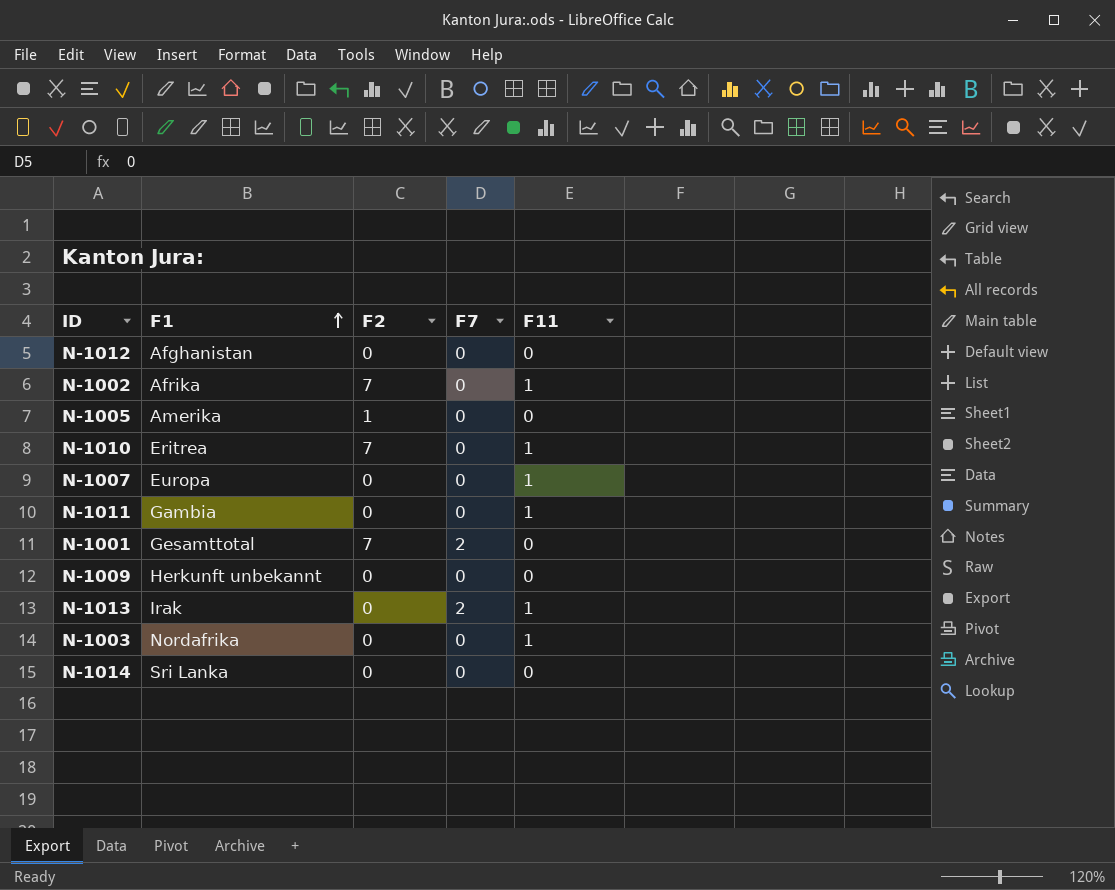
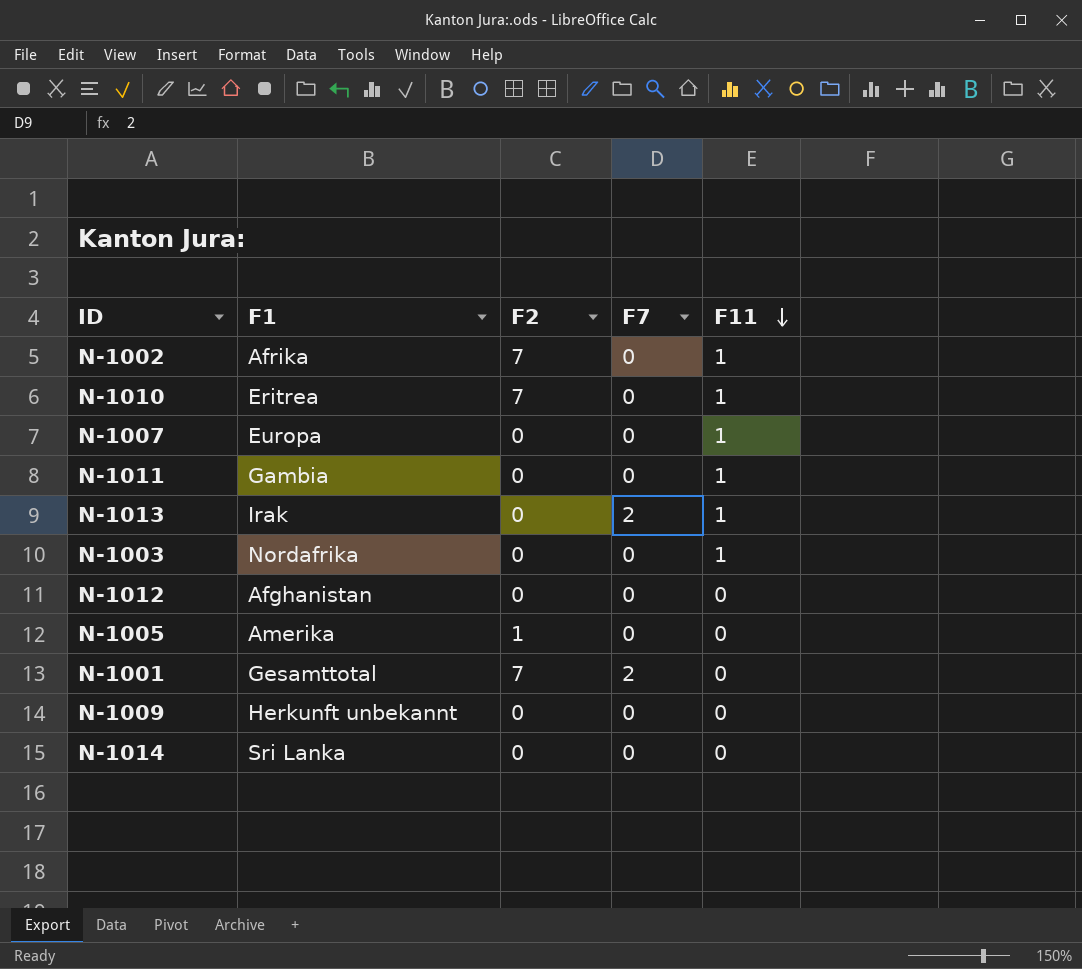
row order: F1 ascending -> F11 descending

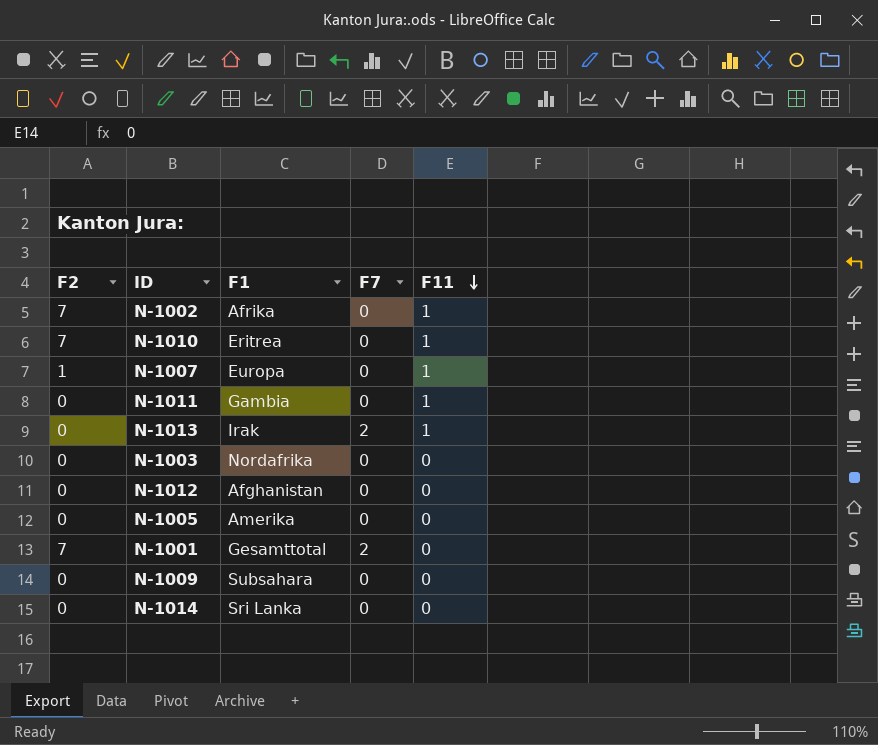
column F2 | position: 3 -> 1
N-1007 | F2: 0 -> 1
N-1003 | F11: 1 -> 0
N-1005 | F2: 1 -> 0
N-1009 | F1: Herkunft unbekannt -> Subsahara

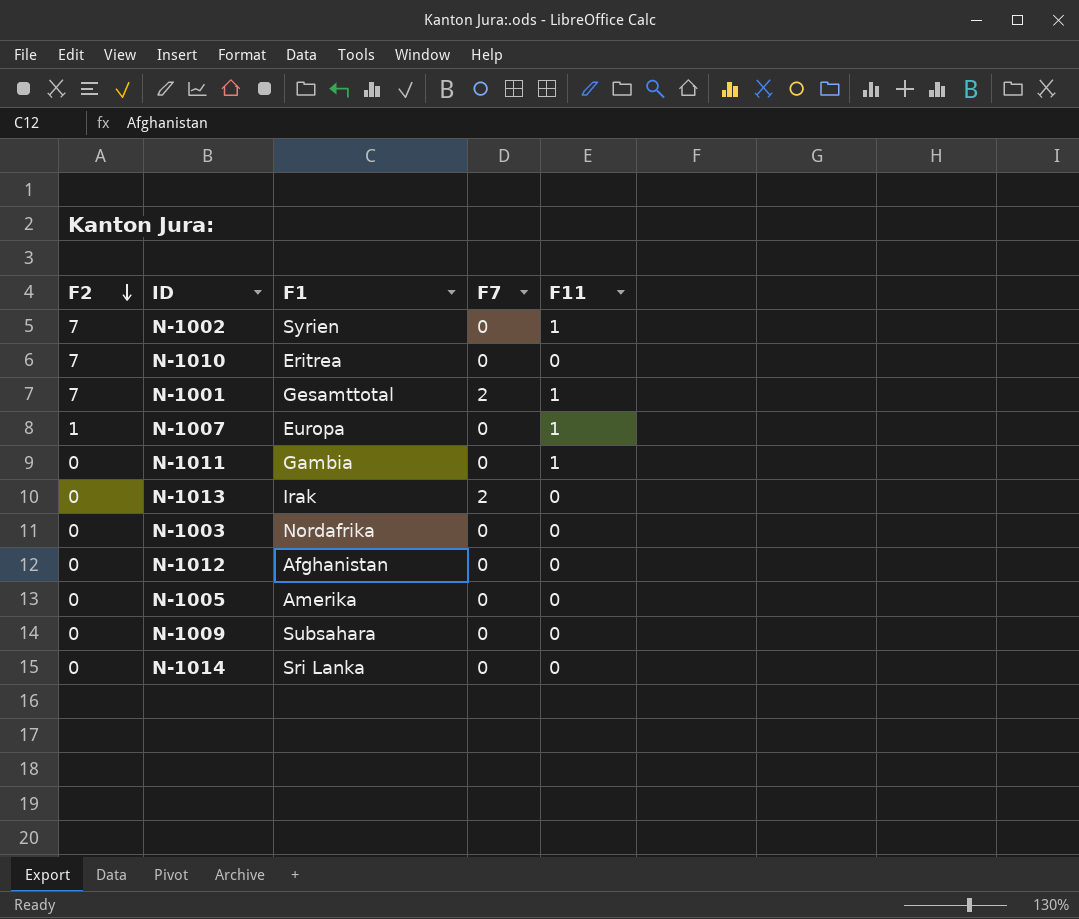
row order: F11 descending -> F2 descending
N-1002 | F1: Afrika -> Syrien
N-1010 | F11: 1 -> 0
N-1001 | F11: 0 -> 1
N-1013 | F11: 1 -> 0

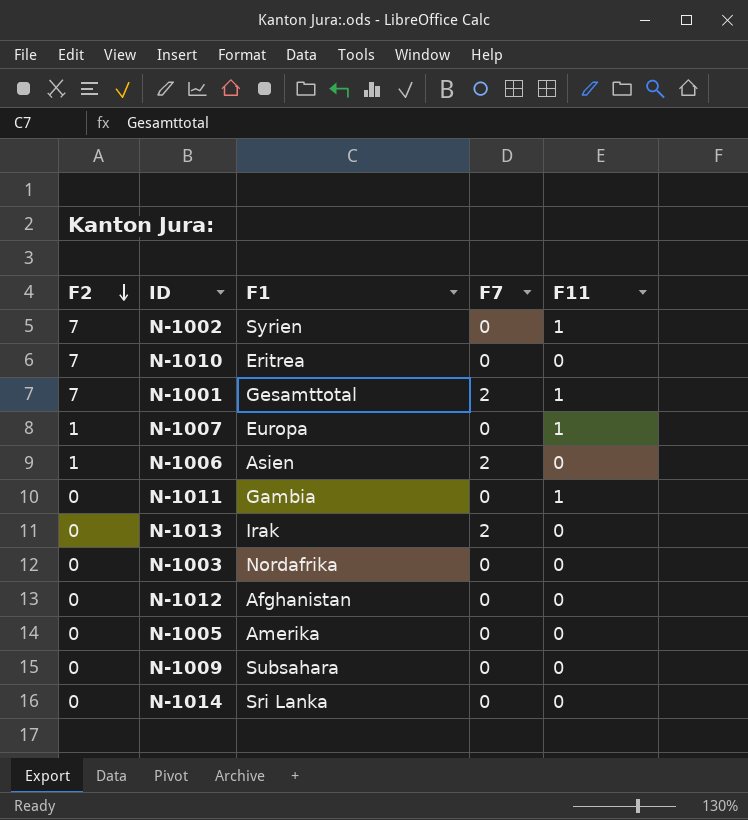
row N-1006: none -> 1 | Asien | 2 | 0

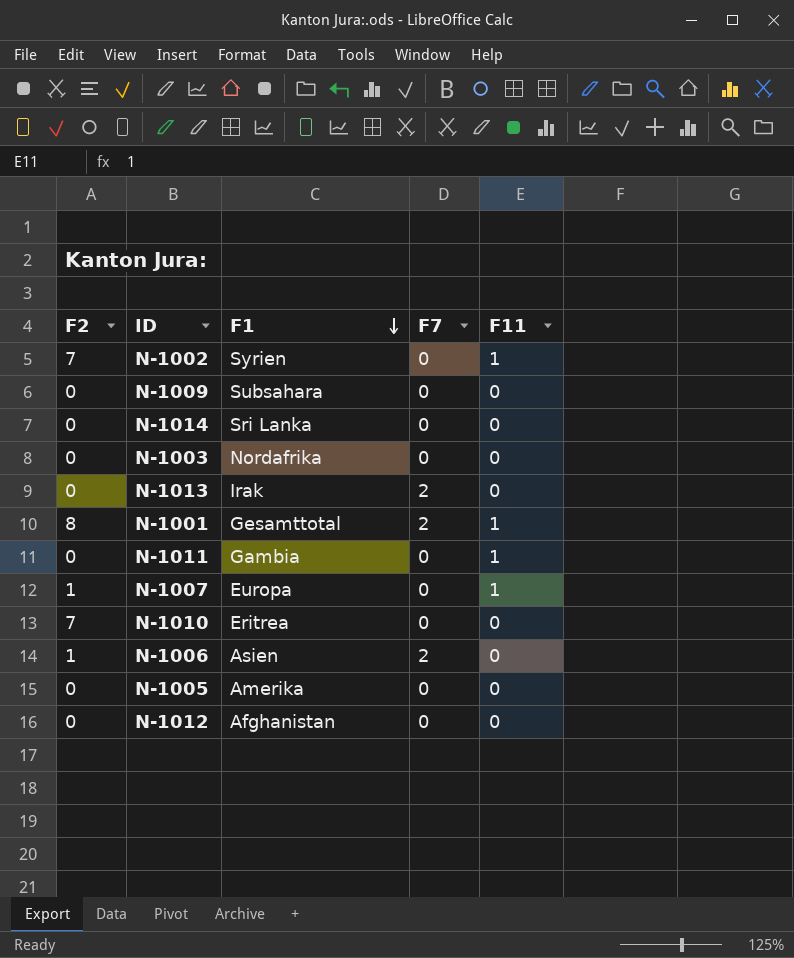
row order: F2 descending -> F1 descending
N-1001 | F2: 7 -> 8

